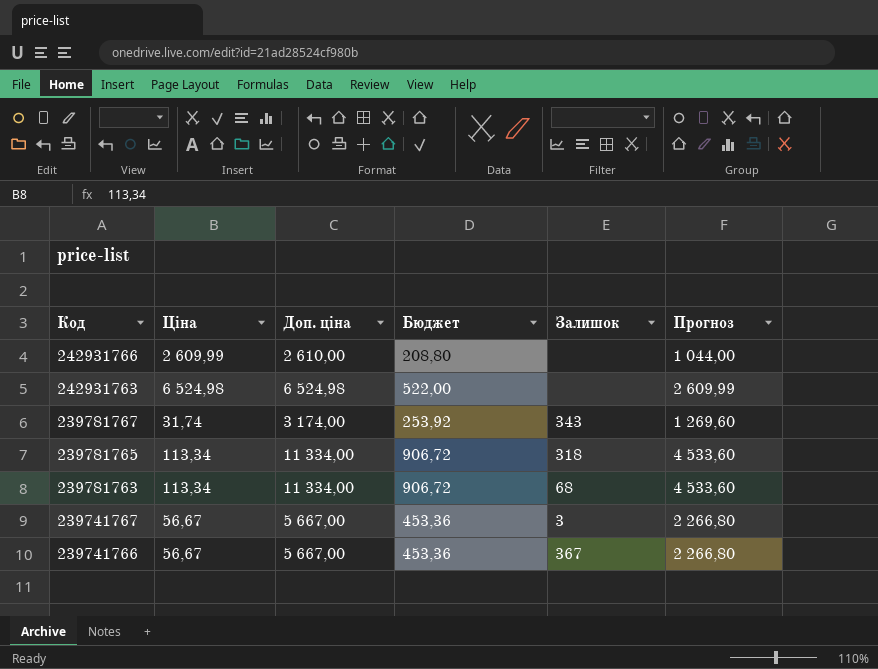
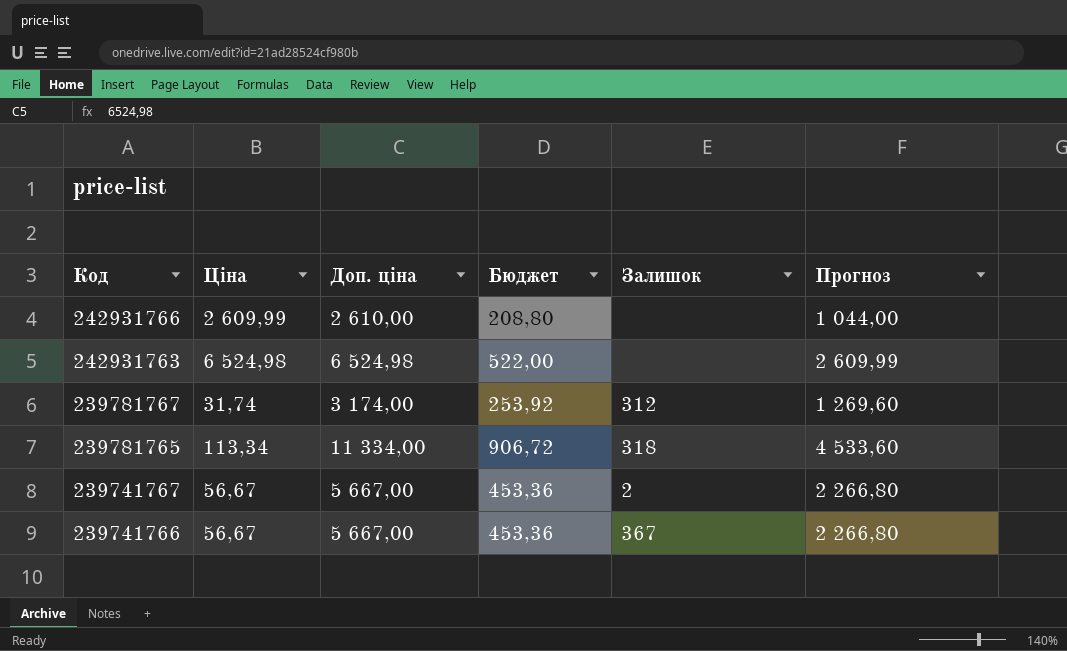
row 239781763: 113,34 | 11 334,00 | 906,72 | 68 | 4 533,60 -> none
239781767 | Залишок: 343 -> 312
239741767 | Залишок: 3 -> 2

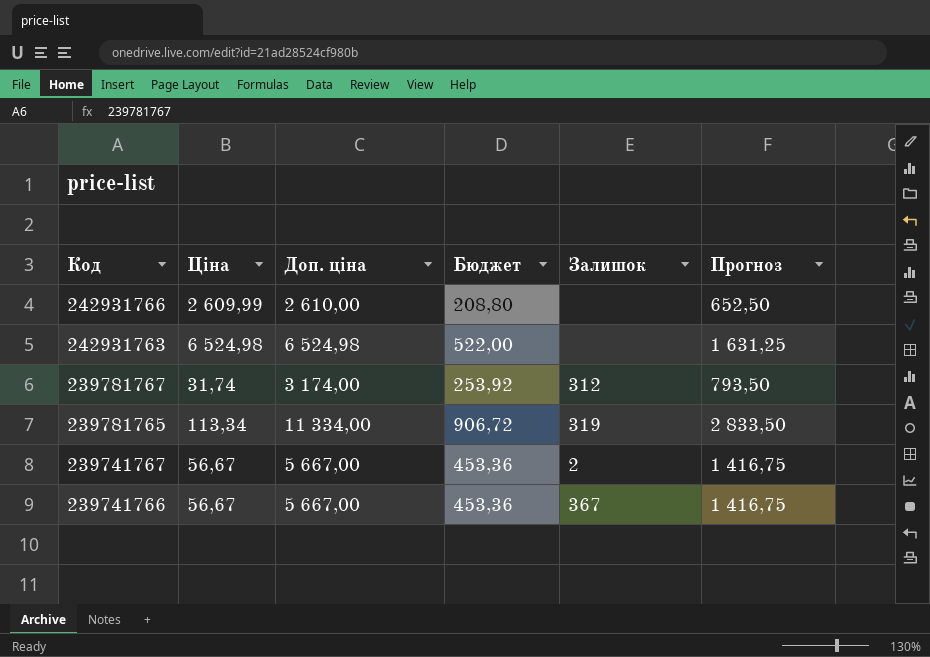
column Прогноз | formula: [Доп. ціна] * 0,4 -> [Доп. ціна] * 0,25
239781765 | Залишок: 318 -> 319

